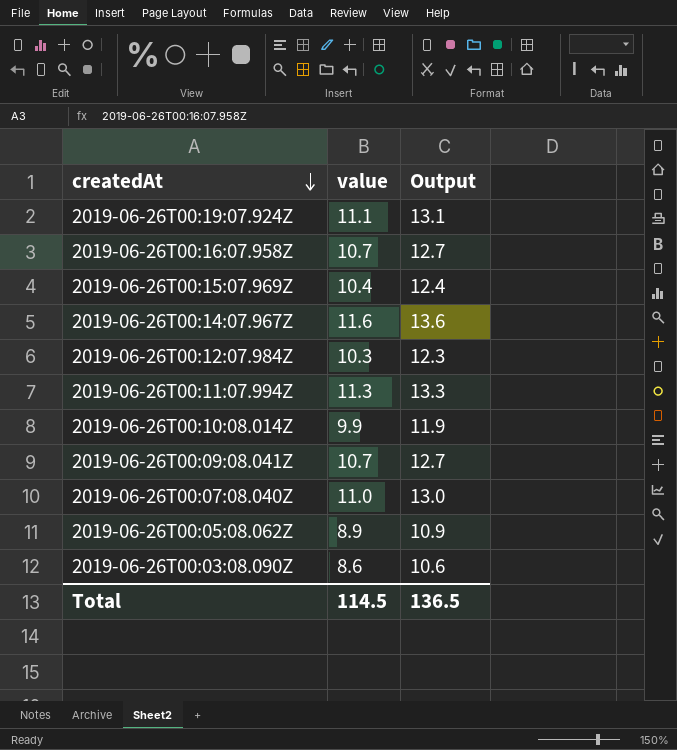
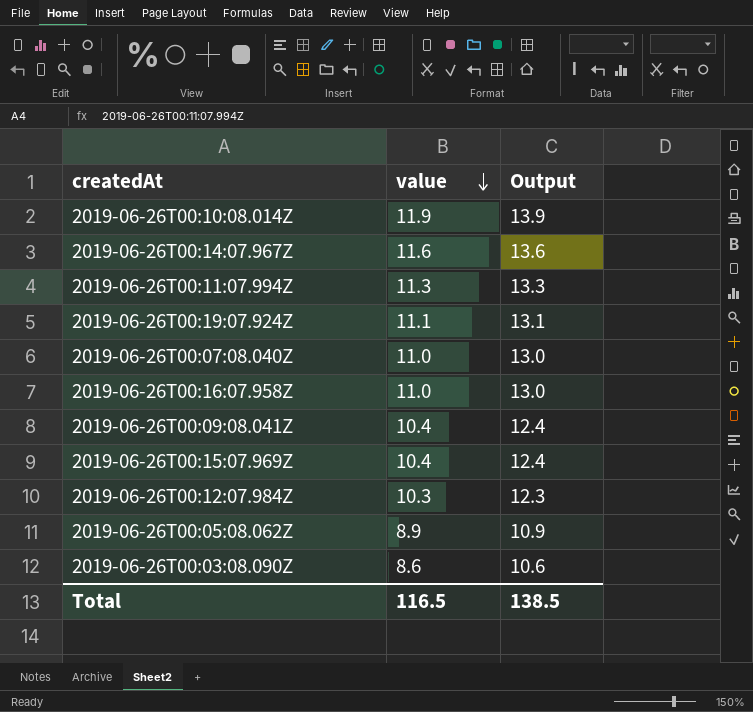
row order: createdAt descending -> value descending
2019-06-26T00:10:08.014Z | value: 9.9 -> 11.9
2019-06-26T00:10:08.014Z | Output: 11.9 -> 13.9
2019-06-26T00:16:07.958Z | value: 10.7 -> 11.0
2019-06-26T00:16:07.958Z | Output: 12.7 -> 13.0
2019-06-26T00:09:08.041Z | value: 10.7 -> 10.4
2019-06-26T00:09:08.041Z | Output: 12.7 -> 12.4
Total | value: 114.5 -> 116.5
Total | Output: 136.5 -> 138.5

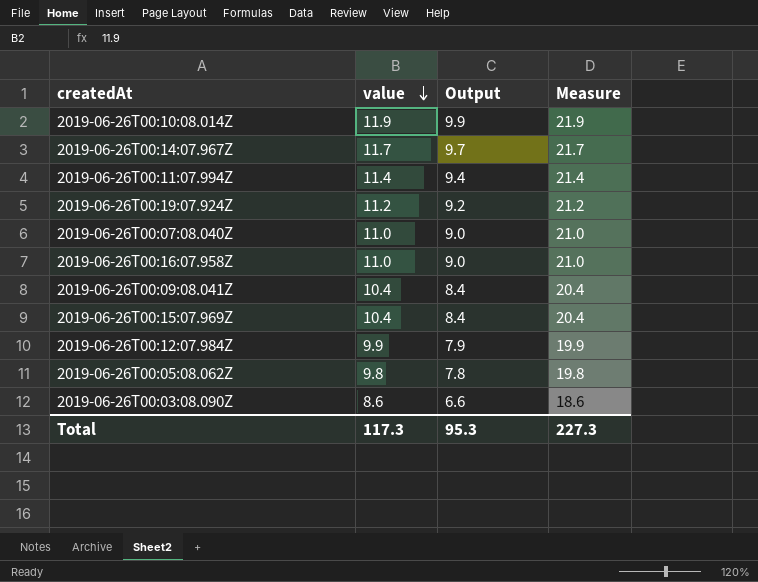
column Output | formula: [value] + 2 -> [value] - 2
column Measure | formula: none -> [value] + 10
2019-06-26T00:14:07.967Z | value: 11.6 -> 11.7
2019-06-26T00:11:07.994Z | value: 11.3 -> 11.4
2019-06-26T00:19:07.924Z | value: 11.1 -> 11.2
2019-06-26T00:12:07.984Z | value: 10.3 -> 9.9
2019-06-26T00:05:08.062Z | value: 8.9 -> 9.8
Total | value: 116.5 -> 117.3
Total | Output: 138.5 -> 95.3

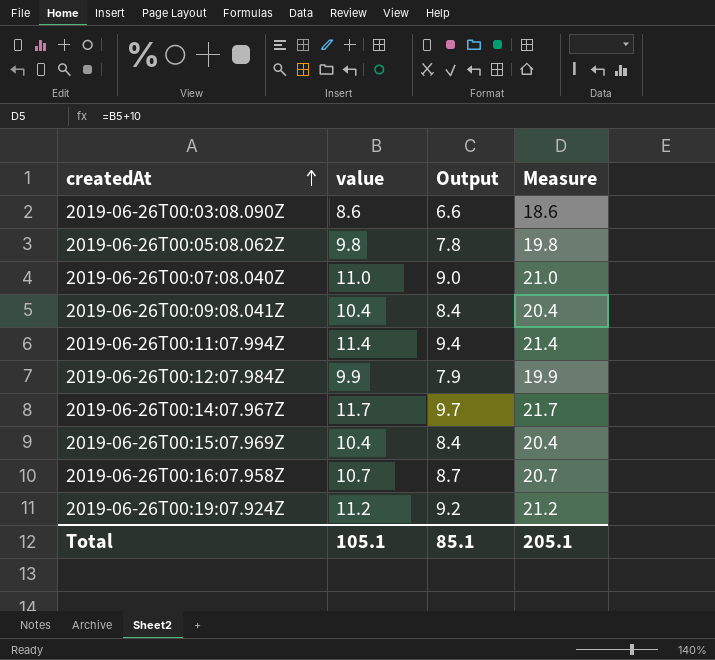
row order: value descending -> createdAt ascending
row 2019-06-26T00:10:08.014Z: 11.9 | 9.9 | 21.9 -> none
2019-06-26T00:16:07.958Z | value: 11.0 -> 10.7
2019-06-26T00:16:07.958Z | Output: 9.0 -> 8.7
2019-06-26T00:16:07.958Z | Measure: 21.0 -> 20.7
Total | value: 117.3 -> 105.1
Total | Output: 95.3 -> 85.1
Total | Measure: 227.3 -> 205.1

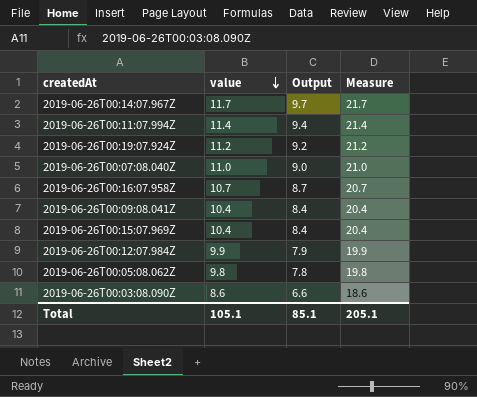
row order: createdAt ascending -> value descending

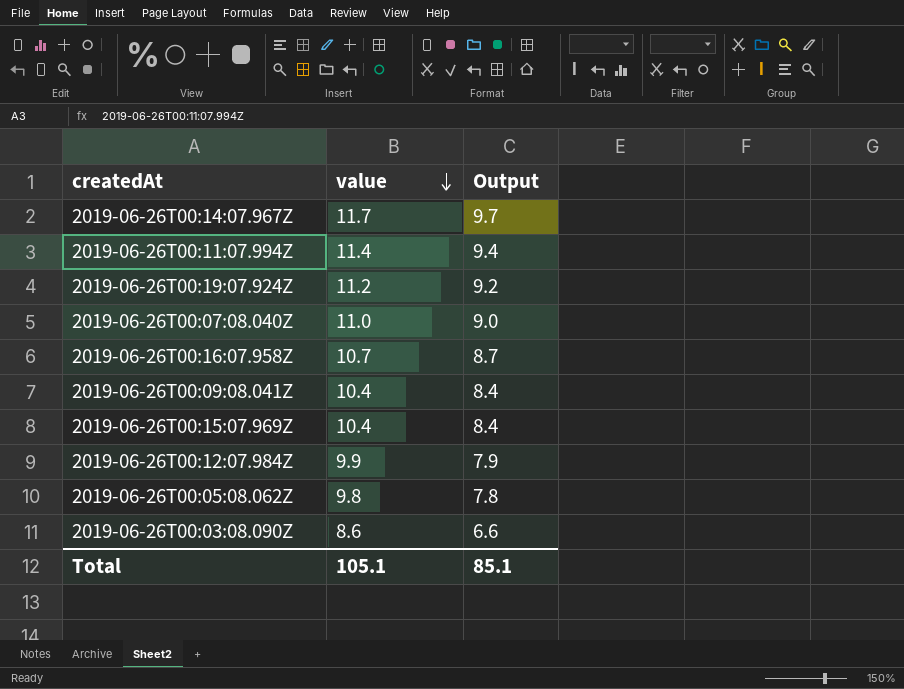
column Measure | formula: [value] + 10 -> none

